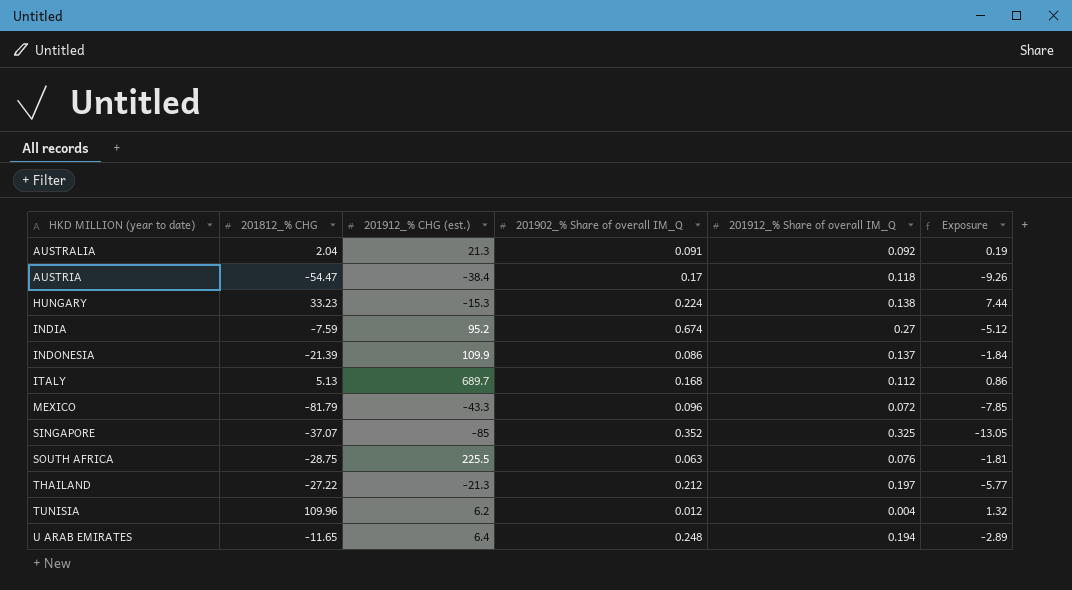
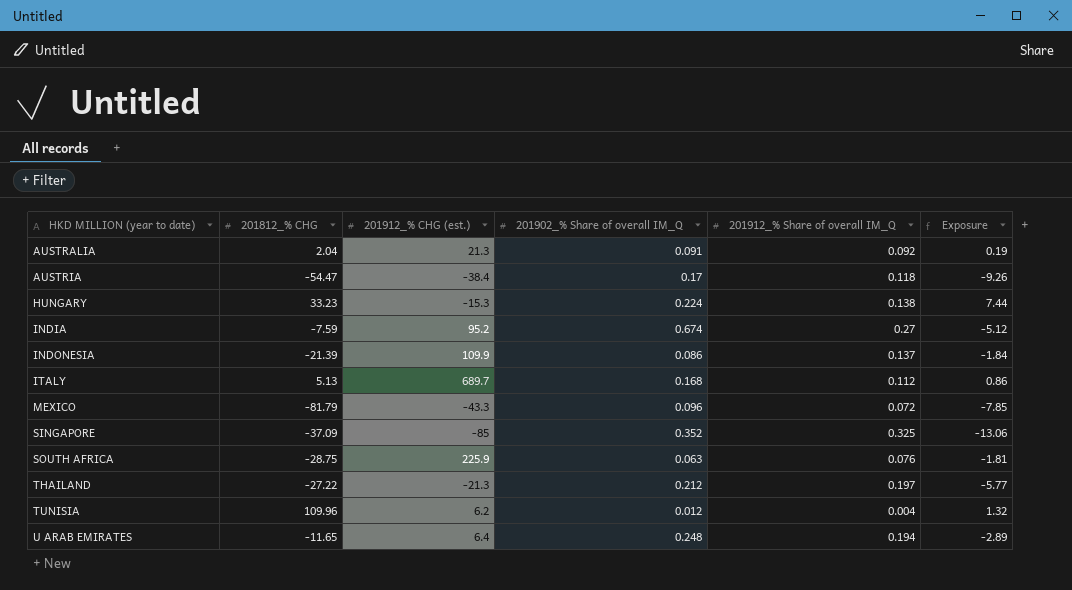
SINGAPORE | 201812_% CHG: -37.07 -> -37.09
SINGAPORE | Exposure: -13.05 -> -13.06
SOUTH AFRICA | 201912_% CHG (est.): 225.5 -> 225.9

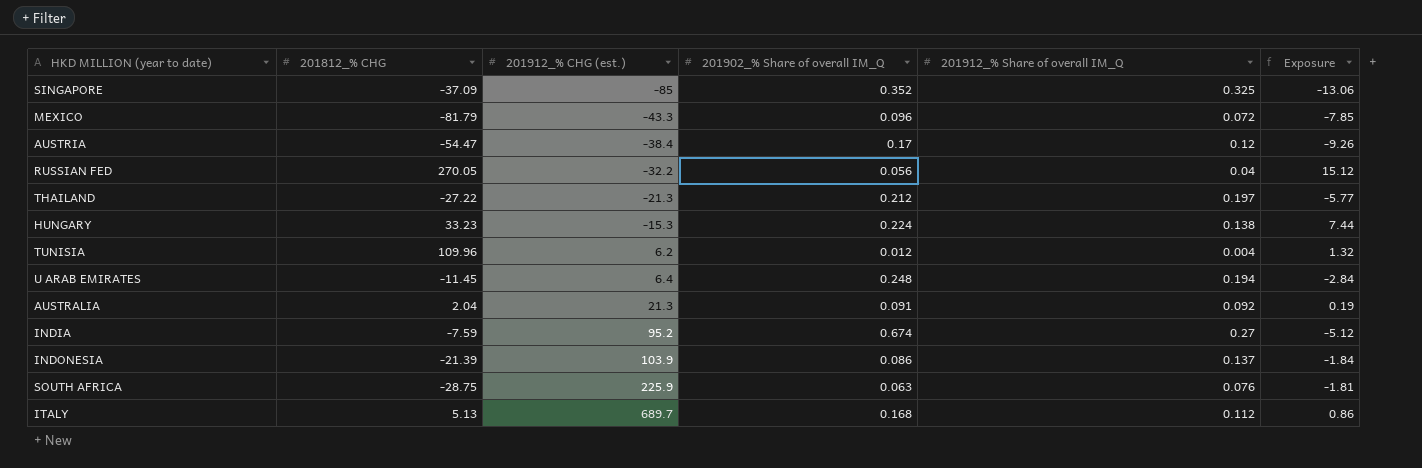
row order: HKD MILLION (year to date) ascending -> 201912_% CHG (est.) ascending
AUSTRIA | 201912_% Share of overall IM_Q: 0.118 -> 0.12
row RUSSIAN FED: none -> 270.05 | -32.2 | 0.056 | 0.04 | 15.12
U ARAB EMIRATES | 201812_% CHG: -11.65 -> -11.45
U ARAB EMIRATES | Exposure: -2.89 -> -2.84
INDONESIA | 201912_% CHG (est.): 109.9 -> 103.9

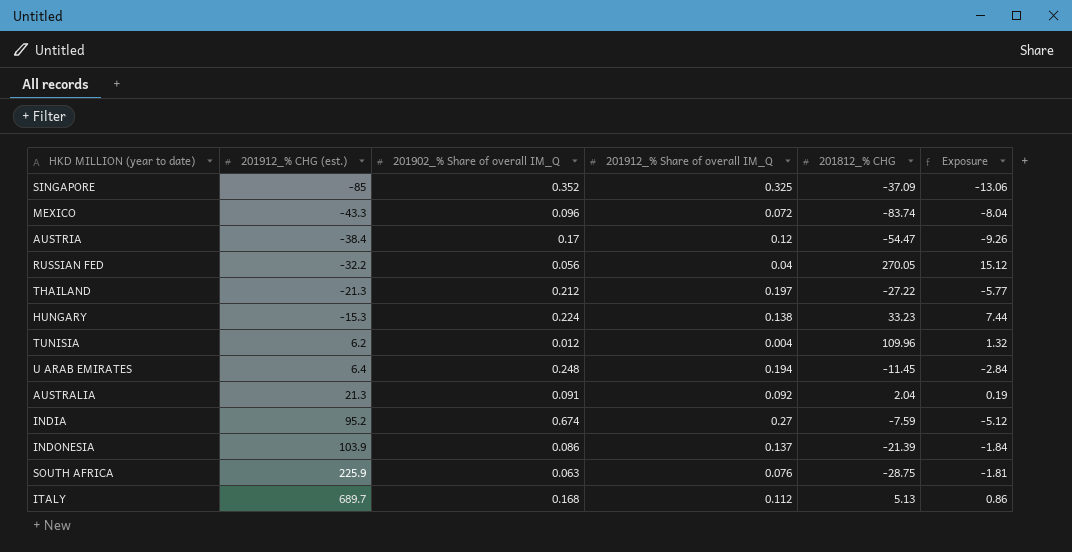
column 201812_% CHG | position: 2 -> 5
MEXICO | 201812_% CHG: -81.79 -> -83.74
MEXICO | Exposure: -7.85 -> -8.04

